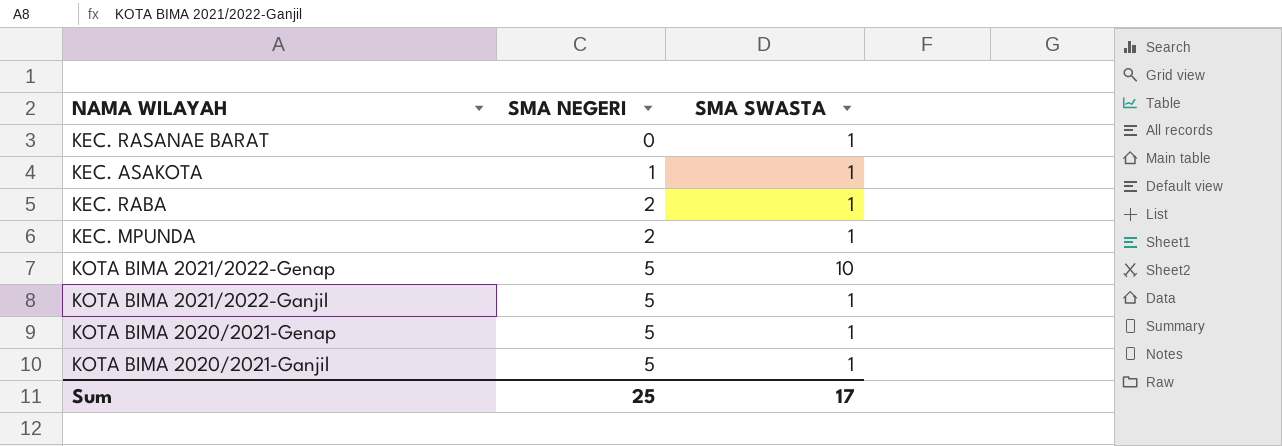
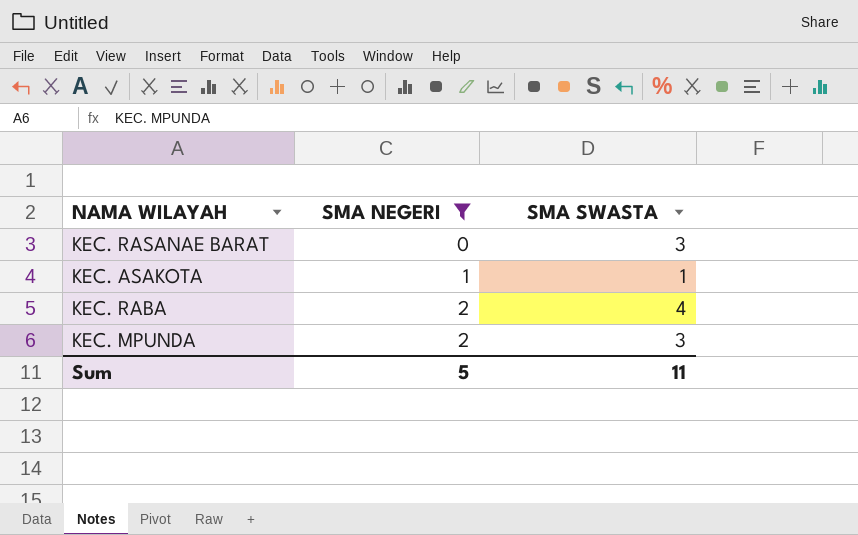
filter: none -> SMA NEGERI != 5
KEC. RASANAE BARAT | SMA SWASTA: 1 -> 3
KEC. RABA | SMA SWASTA: 1 -> 4
KEC. MPUNDA | SMA SWASTA: 1 -> 3
Sum | SMA NEGERI: 25 -> 5
Sum | SMA SWASTA: 17 -> 11

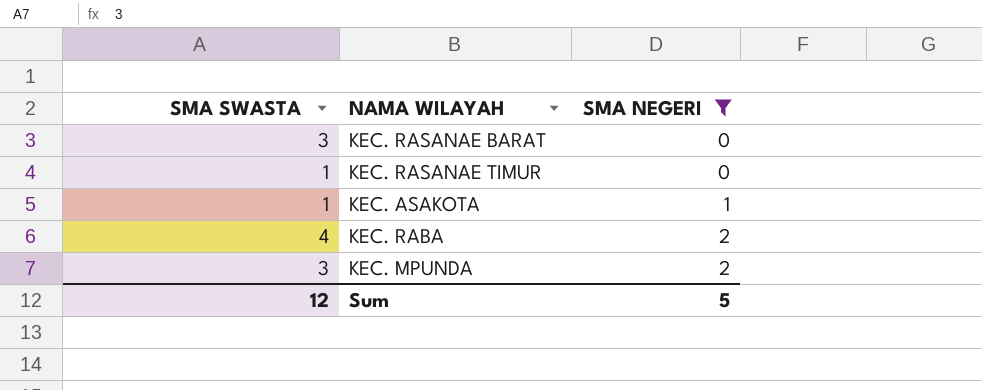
column SMA SWASTA | position: 3 -> 1
row KEC. RASANAE TIMUR: none -> 1 | 0
Sum | SMA SWASTA: 11 -> 12

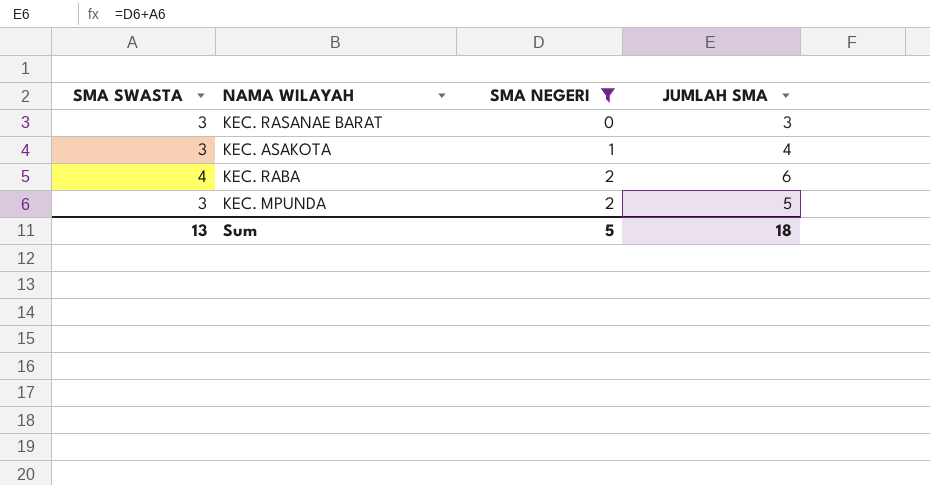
column JUMLAH SMA | formula: none -> [SMA SWASTA] + [SMA NEGERI]
row KEC. RASANAE TIMUR: 1 | 0 -> none
KEC. ASAKOTA | SMA SWASTA: 1 -> 3
Sum | SMA SWASTA: 12 -> 13

